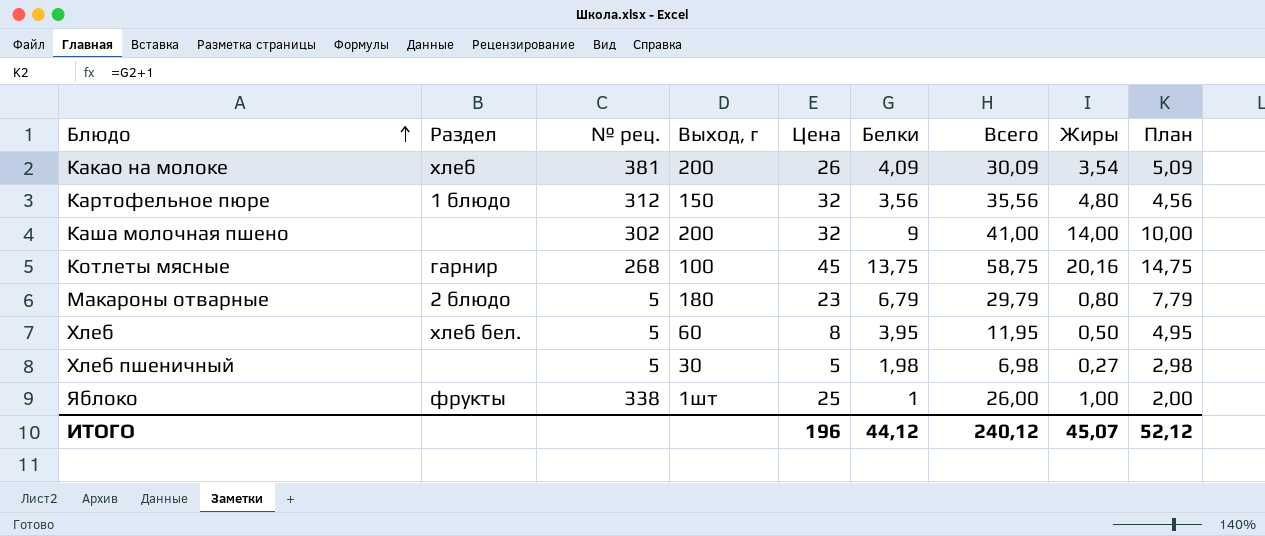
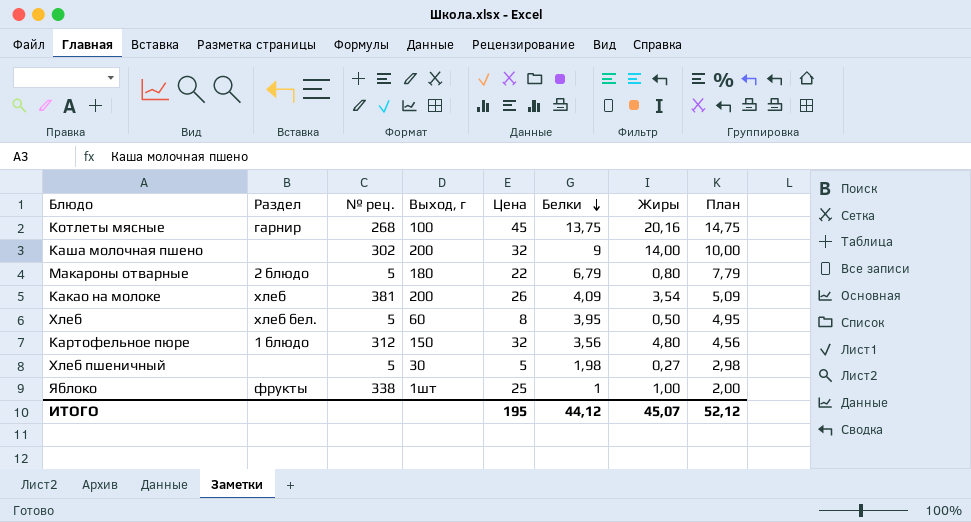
row order: Блюдо ascending -> Белки descending
column Всего | formula: [Цена] + [Белки] -> none
Макароны отварные | Цена: 23 -> 22
ИТОГО | Цена: 196 -> 195

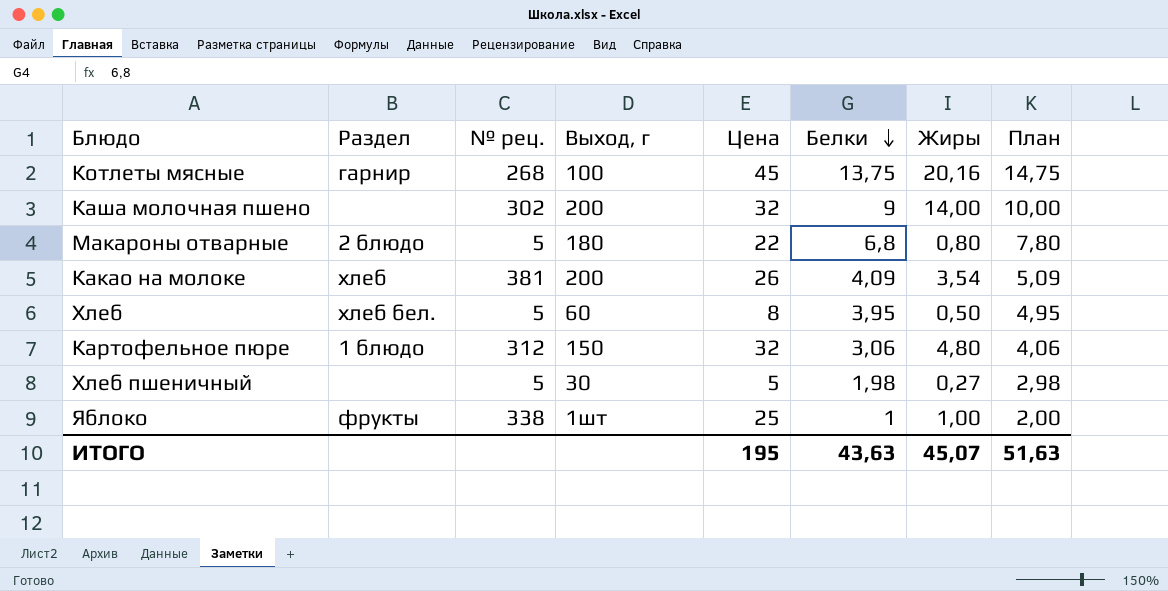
Макароны отварные | Белки: 6,79 -> 6,8
Макароны отварные | План: 7,79 -> 7,80
Картофельное пюре | Белки: 3,56 -> 3,06
Картофельное пюре | План: 4,56 -> 4,06
ИТОГО | Белки: 44,12 -> 43,63
ИТОГО | План: 52,12 -> 51,63

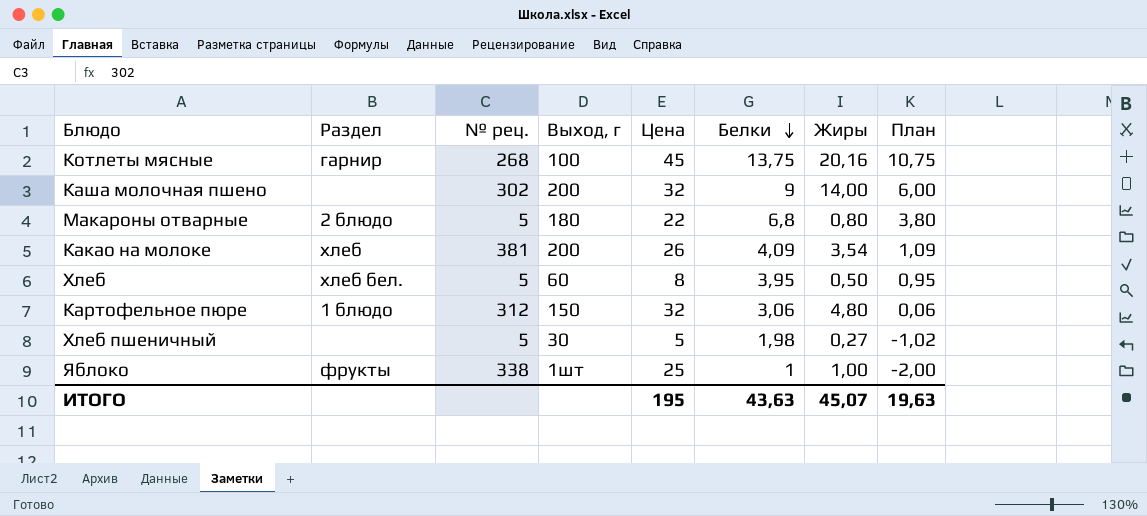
column План | formula: [Белки] + 1 -> [Белки] - 3
ИТОГО | План: 51,63 -> 19,63

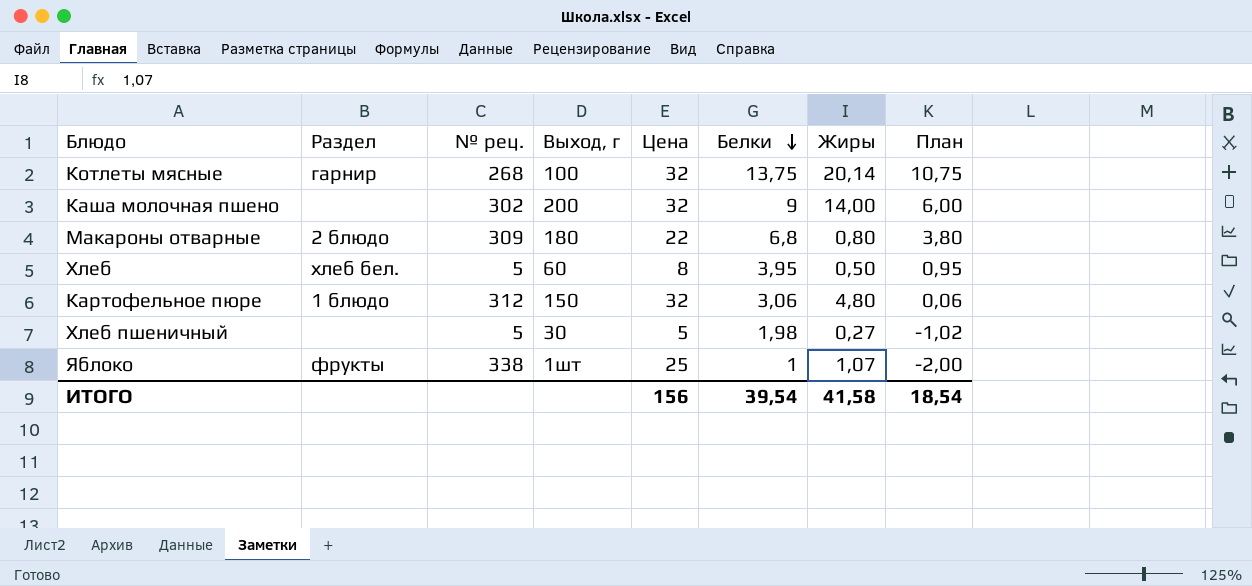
row Какао на молоке: хлеб | 381 | 200 | 26 | 4,09 | 3,54 | 1,09 -> none
Котлеты мясные | Цена: 45 -> 32
Котлеты мясные | Жиры: 20,16 -> 20,14
Макароны отварные | № рец.: 5 -> 309
Яблоко | Жиры: 1,00 -> 1,07
ИТОГО | Цена: 195 -> 156
ИТОГО | Белки: 43,63 -> 39,54
ИТОГО | Жиры: 45,07 -> 41,58
ИТОГО | План: 19,63 -> 18,54

